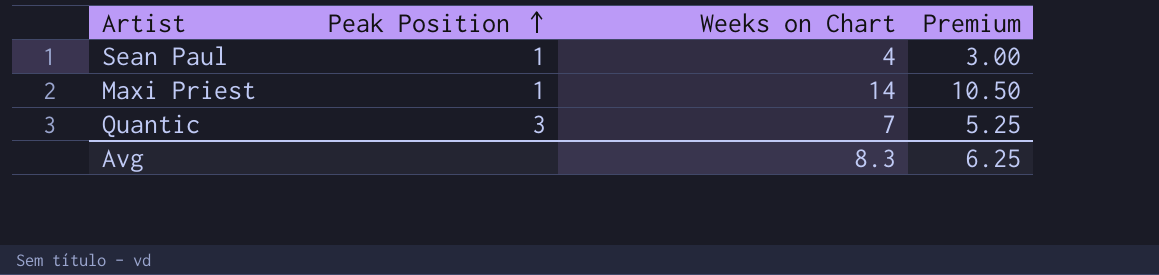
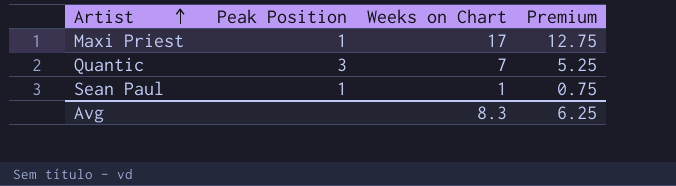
row order: Peak Position ascending -> Artist ascending
Maxi Priest | Weeks on Chart: 14 -> 17
Maxi Priest | Premium: 10.50 -> 12.75
Sean Paul | Weeks on Chart: 4 -> 1
Sean Paul | Premium: 3.00 -> 0.75

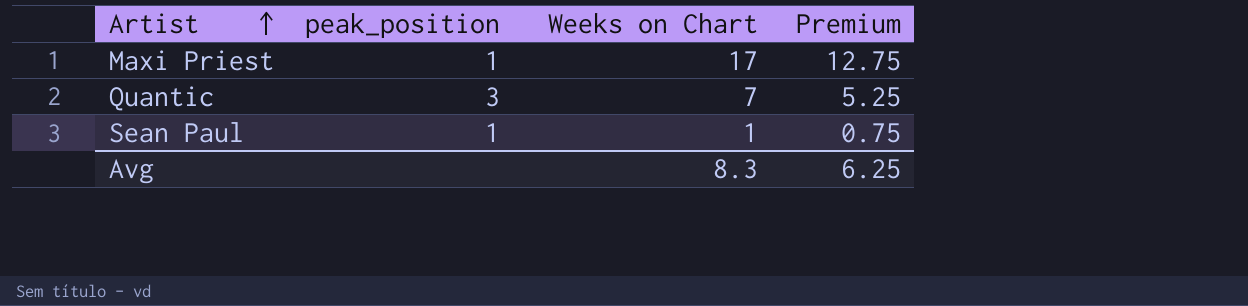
column name: Peak Position -> peak_position

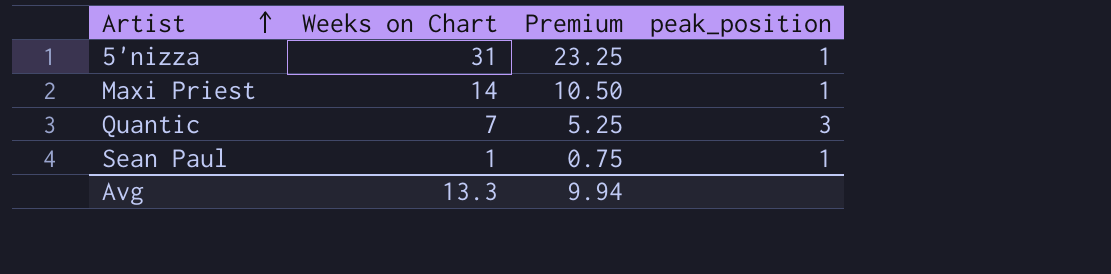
column peak_position | position: 2 -> 4
row 5'nizza: none -> 31 | 23.25 | 1
Maxi Priest | Weeks on Chart: 17 -> 14
Maxi Priest | Premium: 12.75 -> 10.50
Avg | Weeks on Chart: 8.3 -> 13.3
Avg | Premium: 6.25 -> 9.94

